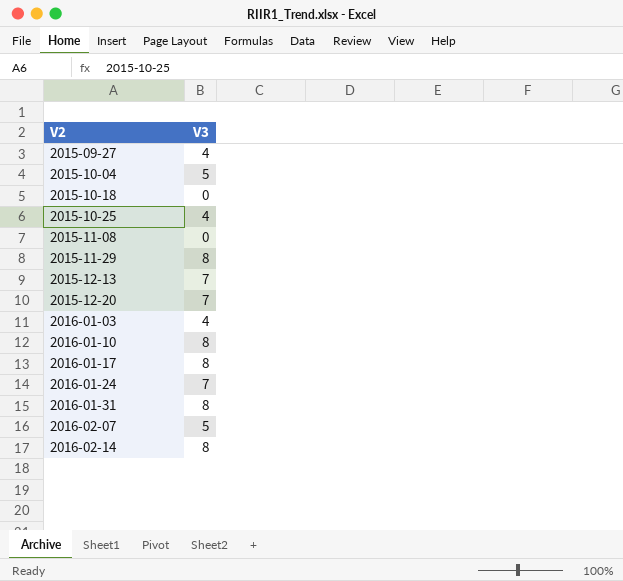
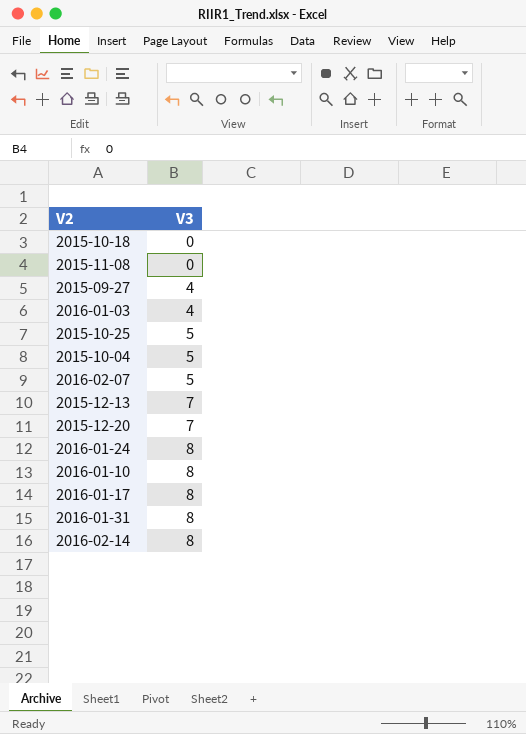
row order: V2 ascending -> V3 ascending
row 2015-11-29: 8 -> none
2015-10-25 | V3: 4 -> 5
2016-01-24 | V3: 7 -> 8

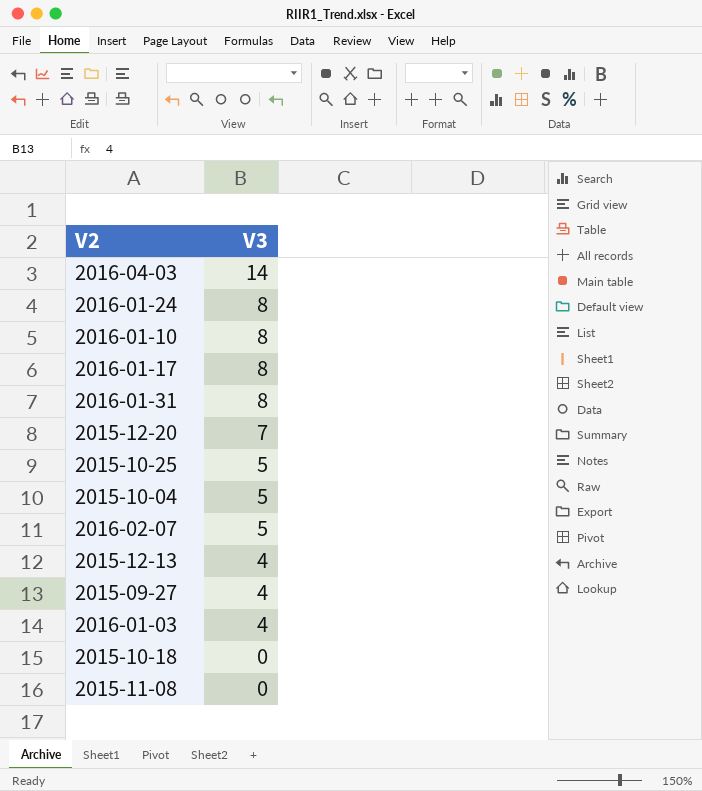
row order: V3 ascending -> V3 descending
row 2016-02-14: 8 -> none
row 2016-04-03: none -> 14
2015-12-13 | V3: 7 -> 4

